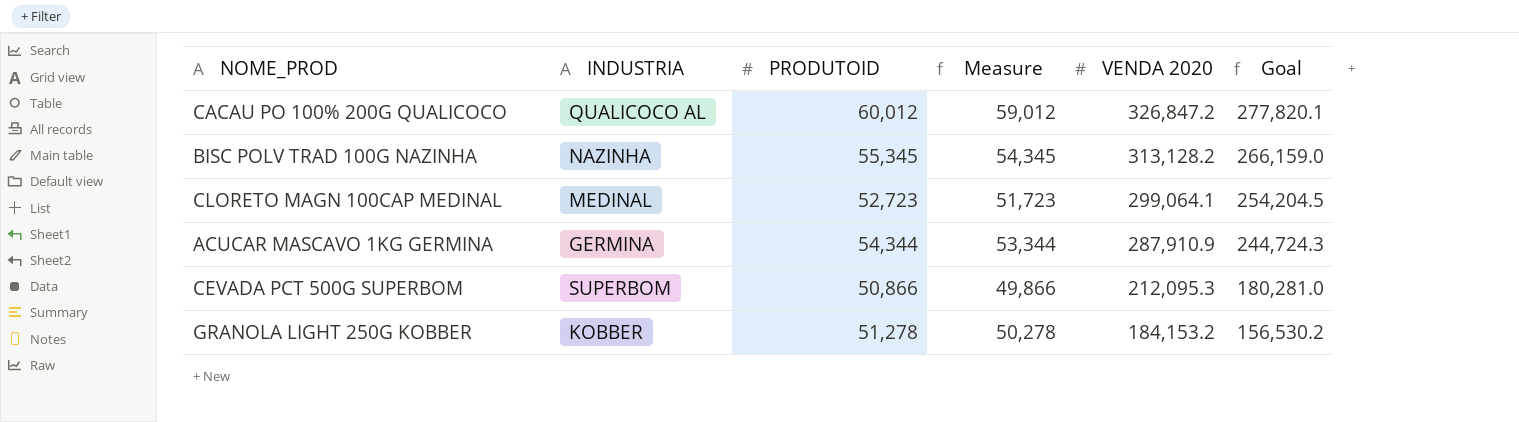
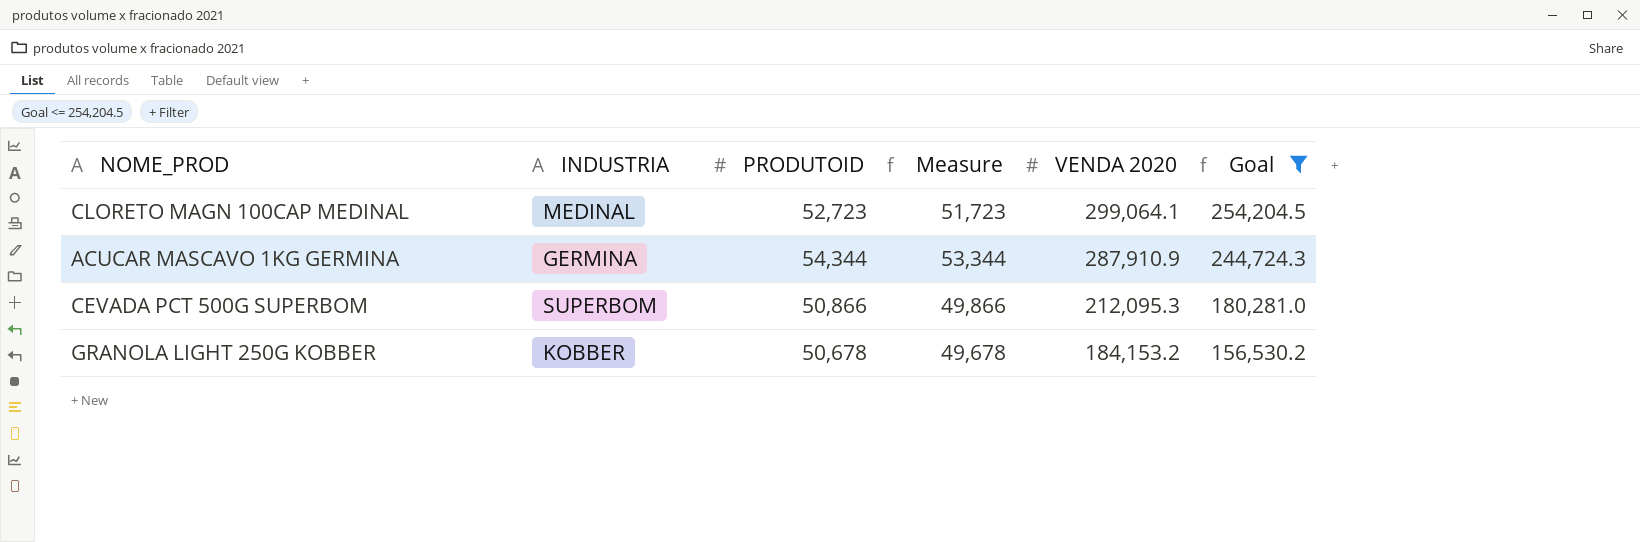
filter: none -> Goal <= 254,204.5
GRANOLA LIGHT 250G KOBBER | PRODUTOID: 51,278 -> 50,678
GRANOLA LIGHT 250G KOBBER | Measure: 50,278 -> 49,678

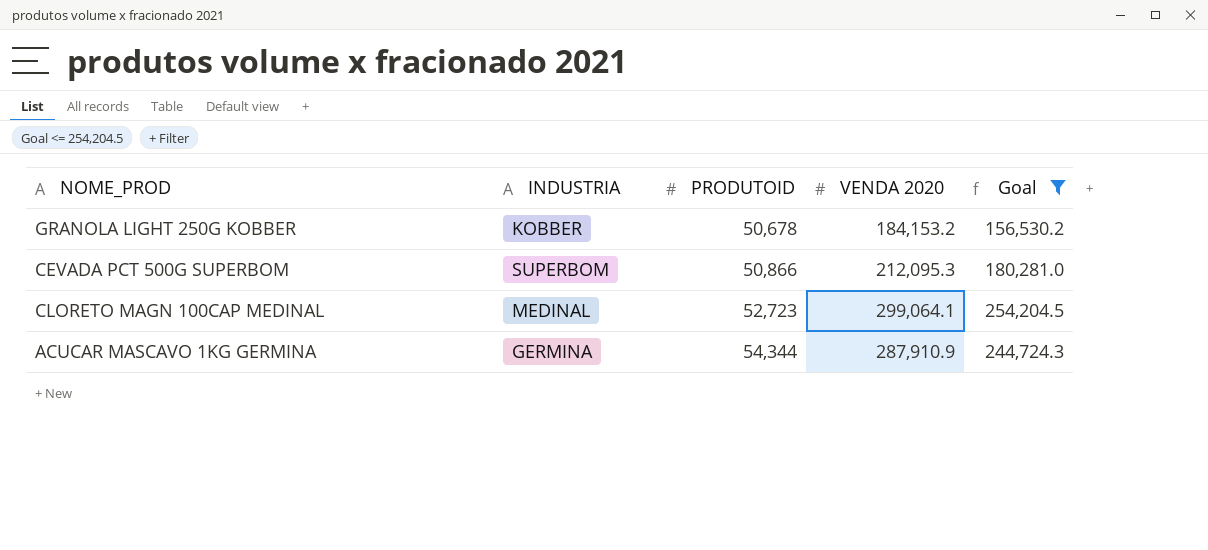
row order: VENDA 2020 descending -> PRODUTOID ascending
column Measure | formula: [PRODUTOID] - 1000 -> none

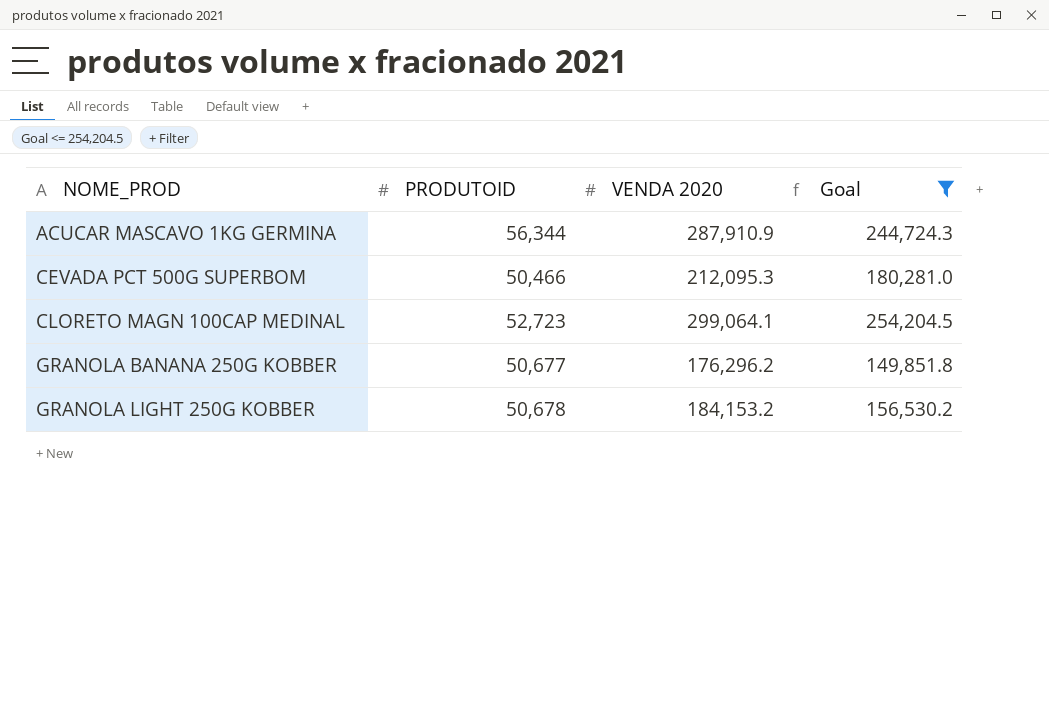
row order: PRODUTOID ascending -> NOME_PROD ascending
column INDUSTRIA | position: 2 -> none
ACUCAR MASCAVO 1KG GERMINA | PRODUTOID: 54,344 -> 56,344
CEVADA PCT 500G SUPERBOM | PRODUTOID: 50,866 -> 50,466
row GRANOLA BANANA 250G KOBBER: none -> 50,677 | 176,296.2 | 149,851.8

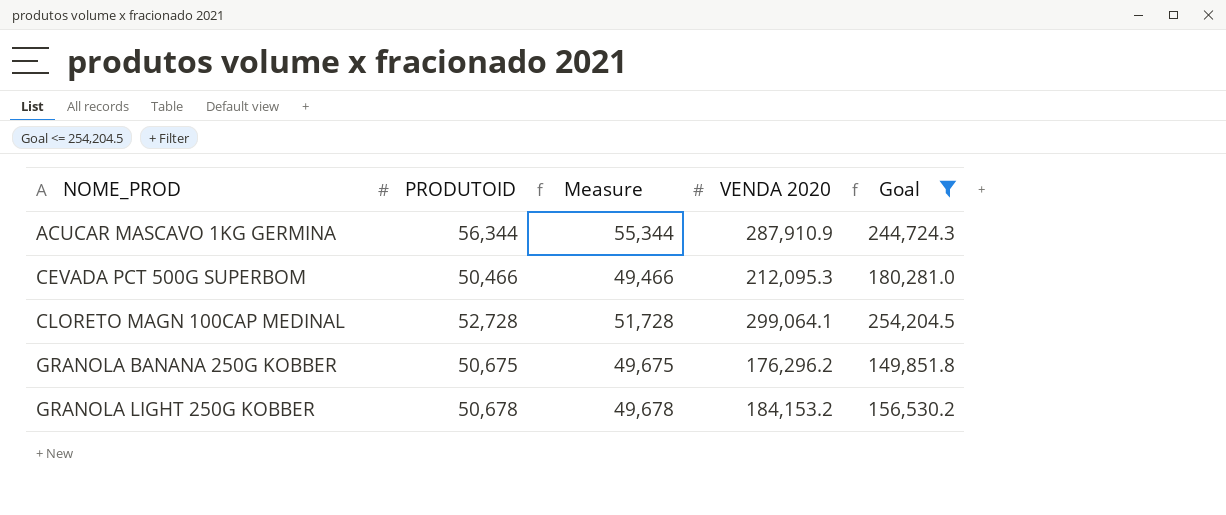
column Measure | formula: none -> [PRODUTOID] - 1000
CLORETO MAGN 100CAP MEDINAL | PRODUTOID: 52,723 -> 52,728
GRANOLA BANANA 250G KOBBER | PRODUTOID: 50,677 -> 50,675

